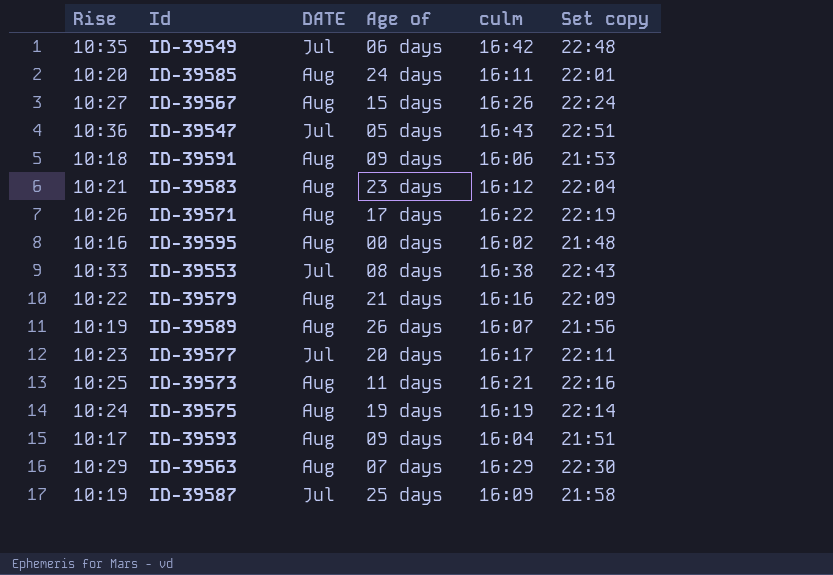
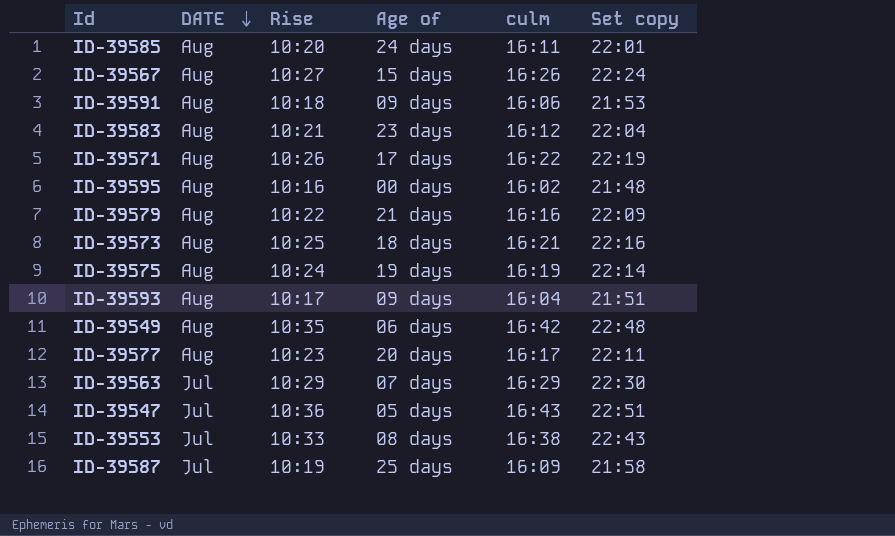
row order: none -> DATE descending
column Rise | position: 1 -> 3
row ID-39589: 10:19 | Aug | 26 days | 16:07 | 21:56 -> none
ID-39573 | Age of: 11 days -> 18 days
ID-39549 | DATE: Jul -> Aug
ID-39577 | DATE: Jul -> Aug
ID-39563 | DATE: Aug -> Jul

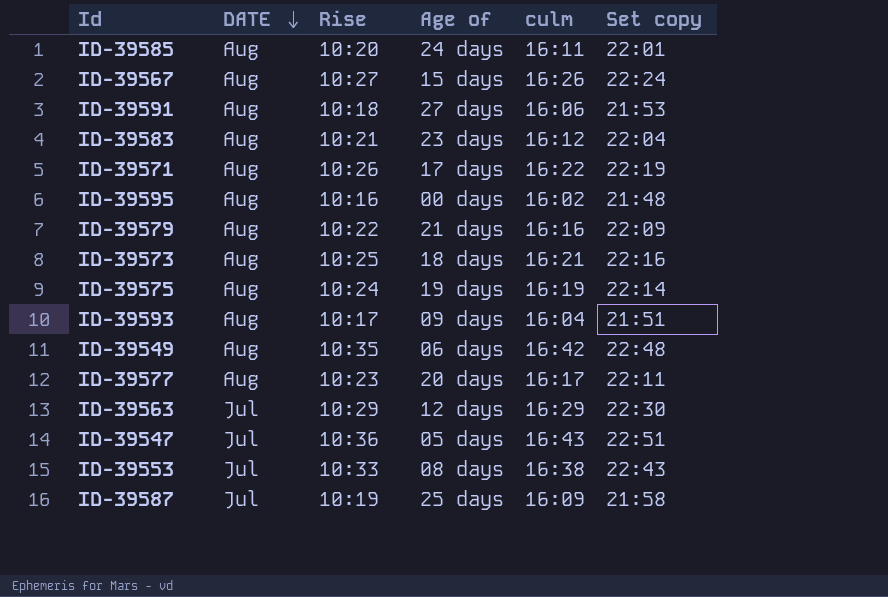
ID-39591 | Age of: 09 days -> 27 days
ID-39563 | Age of: 07 days -> 12 days

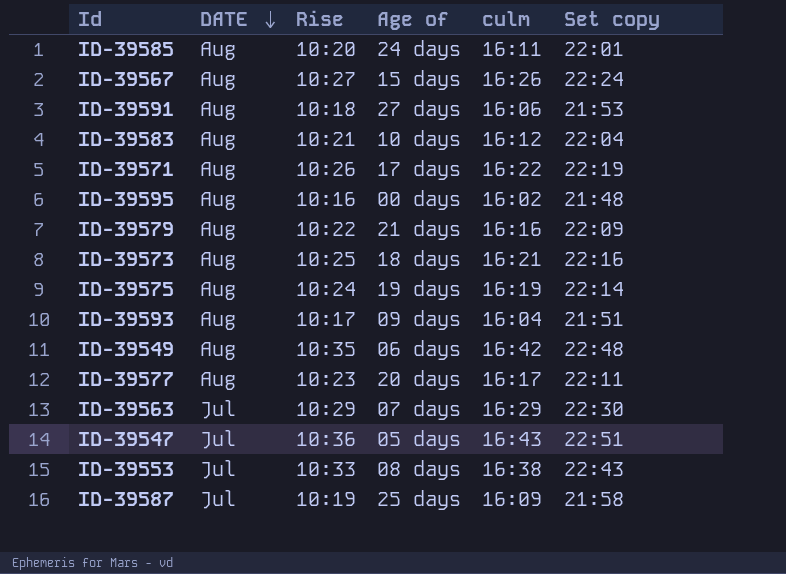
ID-39583 | Age of: 23 days -> 10 days
ID-39563 | Age of: 12 days -> 07 days

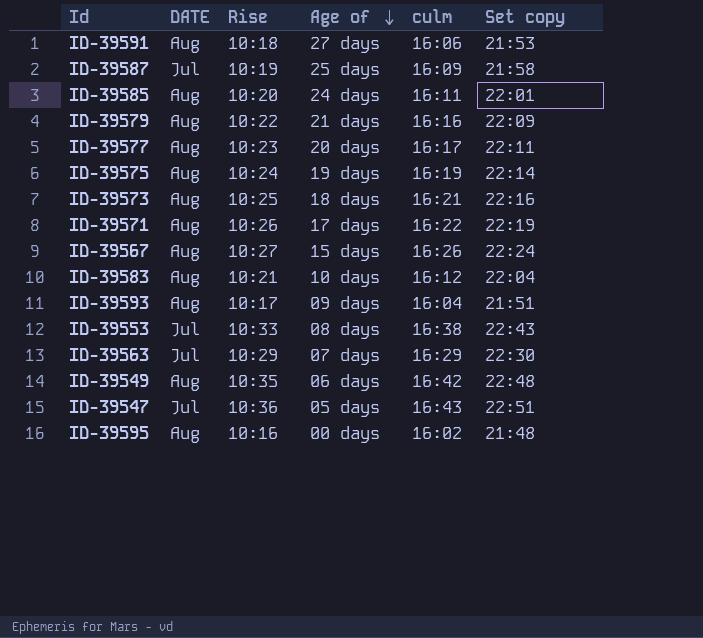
row order: DATE descending -> Age of descending

